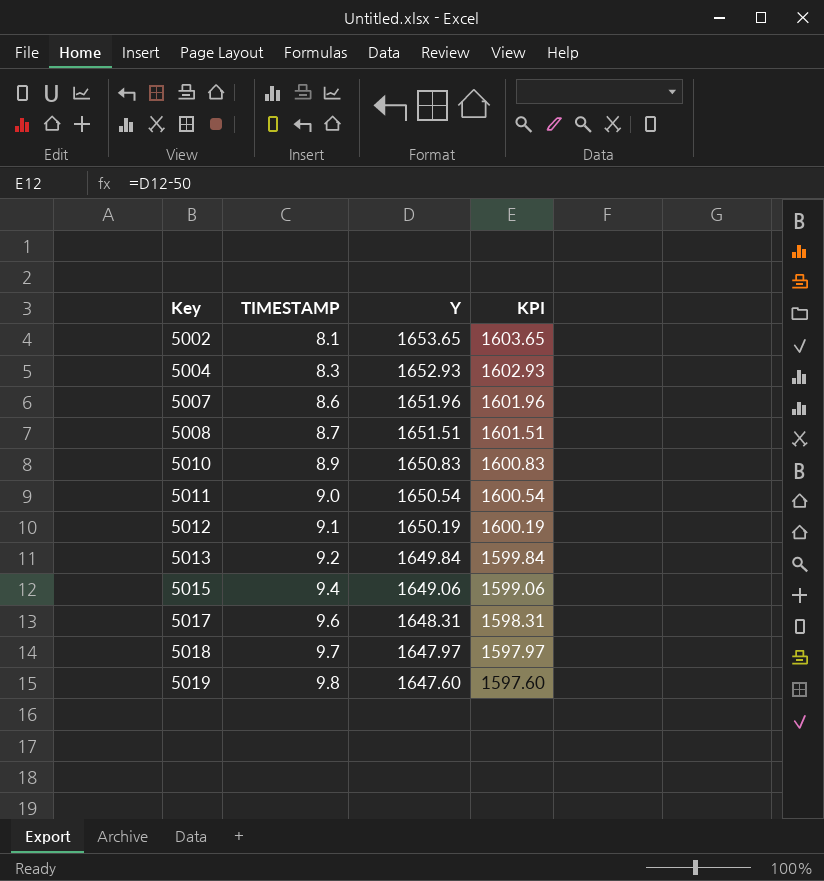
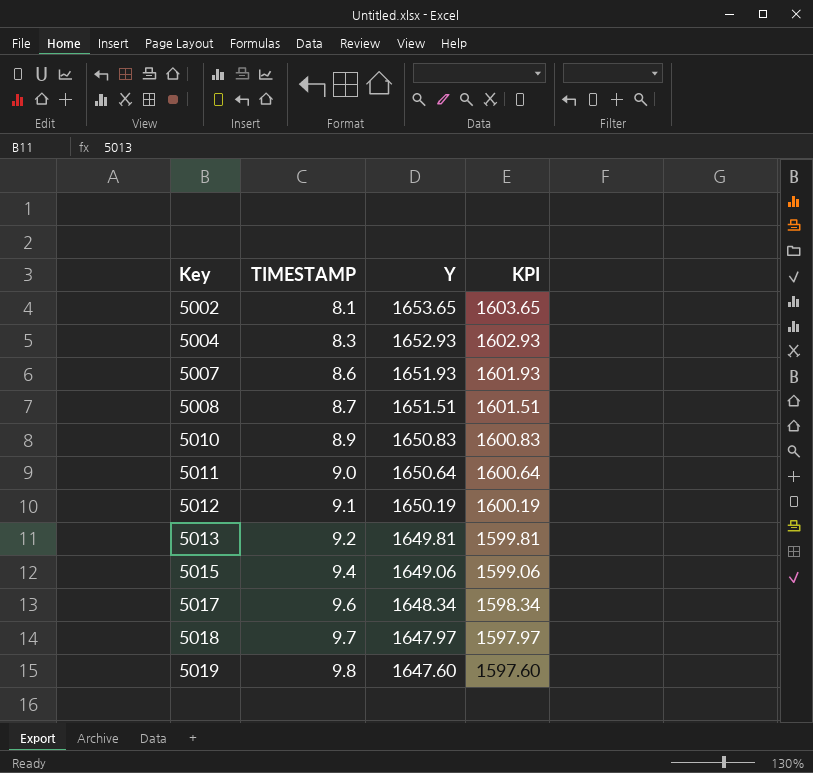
5007 | Y: 1651.96 -> 1651.93
5007 | KPI: 1601.96 -> 1601.93
5011 | Y: 1650.54 -> 1650.64
5011 | KPI: 1600.54 -> 1600.64
5013 | Y: 1649.84 -> 1649.81
5013 | KPI: 1599.84 -> 1599.81
5017 | Y: 1648.31 -> 1648.34
5017 | KPI: 1598.31 -> 1598.34

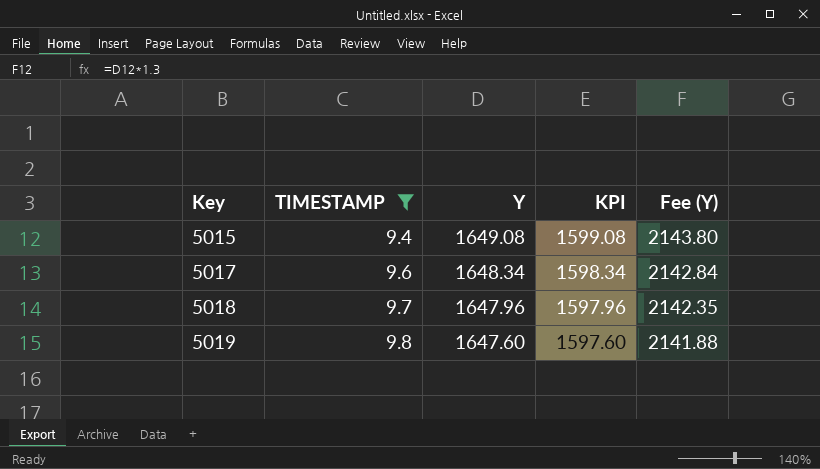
filter: none -> TIMESTAMP >= 9.4
column Fee (Y) | formula: none -> [Y] * 1.3
5015 | Y: 1649.06 -> 1649.08
5015 | KPI: 1599.06 -> 1599.08
5018 | Y: 1647.97 -> 1647.96
5018 | KPI: 1597.97 -> 1597.96

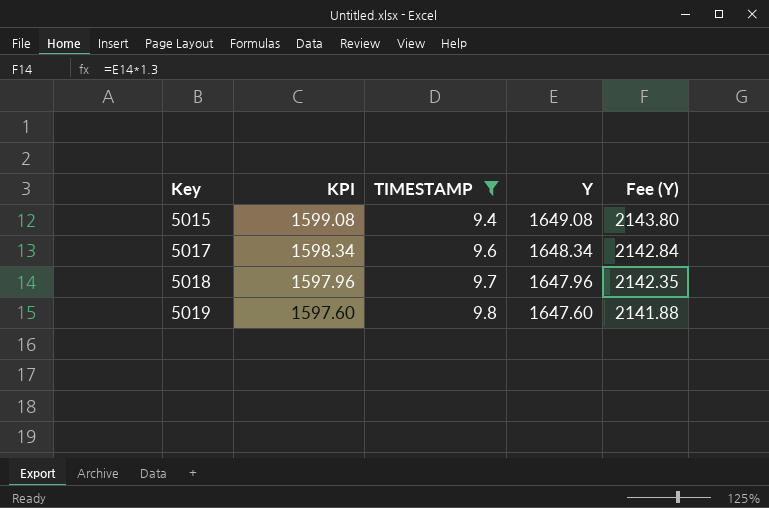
column KPI | position: 4 -> 2

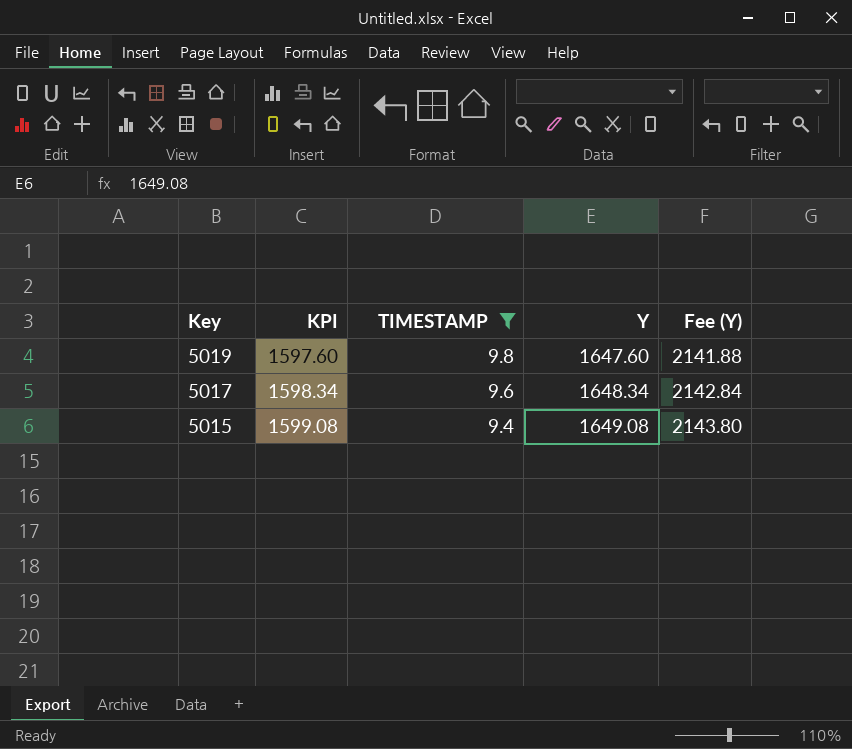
row order: Key ascending -> Key descending
row 5018: 1597.96 | 9.7 | 1647.96 | 2142.35 -> none

